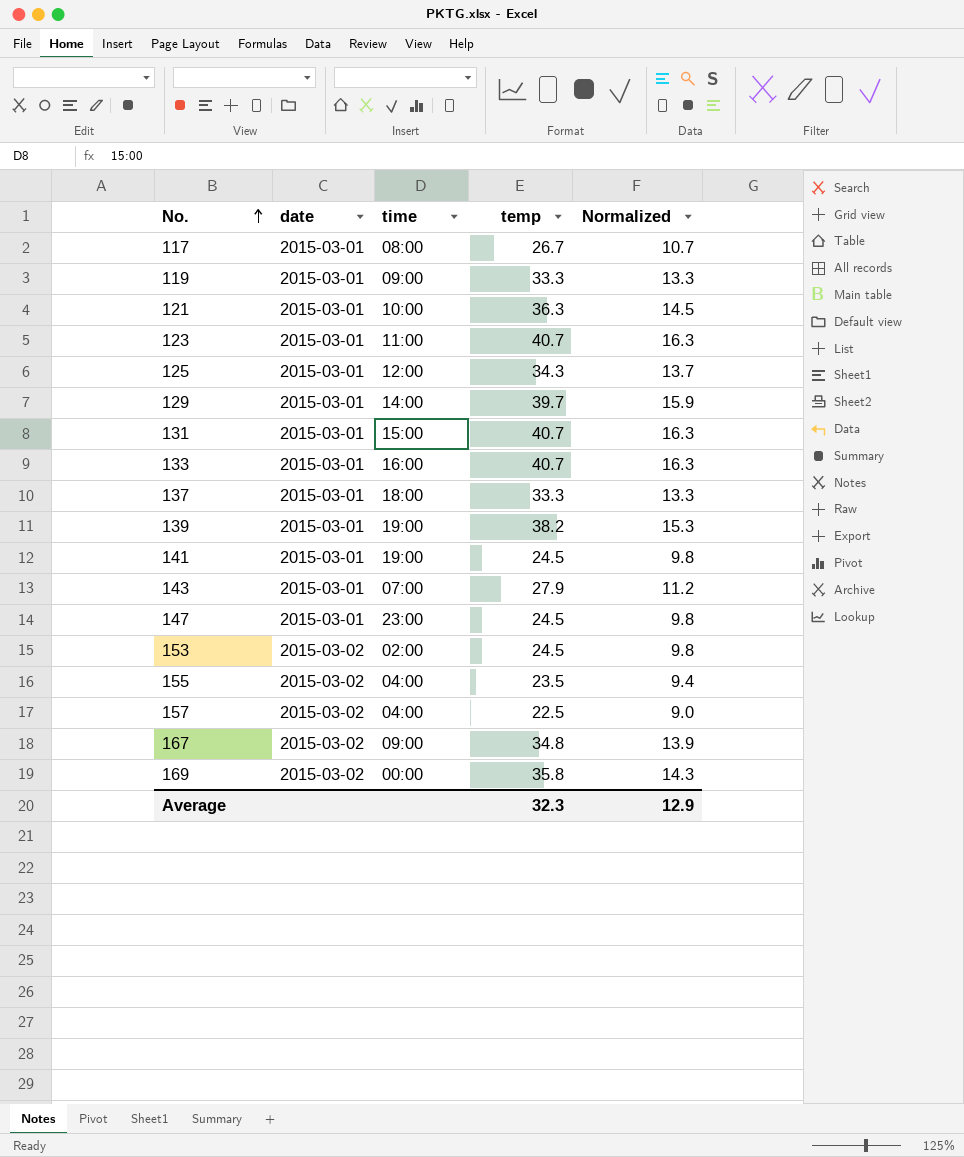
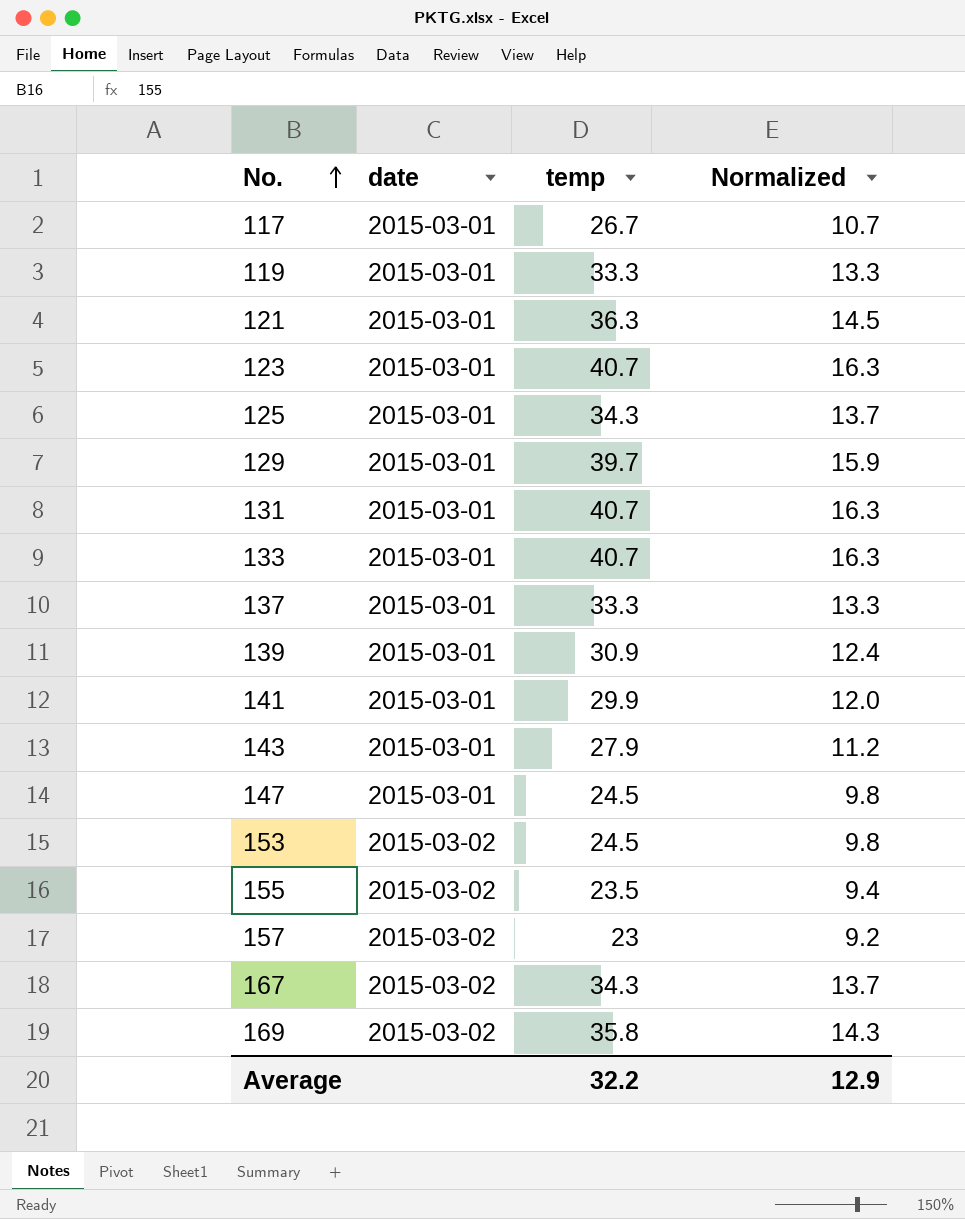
column time | position: 3 -> none
139 | temp: 38.2 -> 30.9
139 | Normalized: 15.3 -> 12.4
141 | temp: 24.5 -> 29.9
141 | Normalized: 9.8 -> 12.0
157 | temp: 22.5 -> 23
157 | Normalized: 9.0 -> 9.2
167 | temp: 34.8 -> 34.3
167 | Normalized: 13.9 -> 13.7
Average | temp: 32.3 -> 32.2

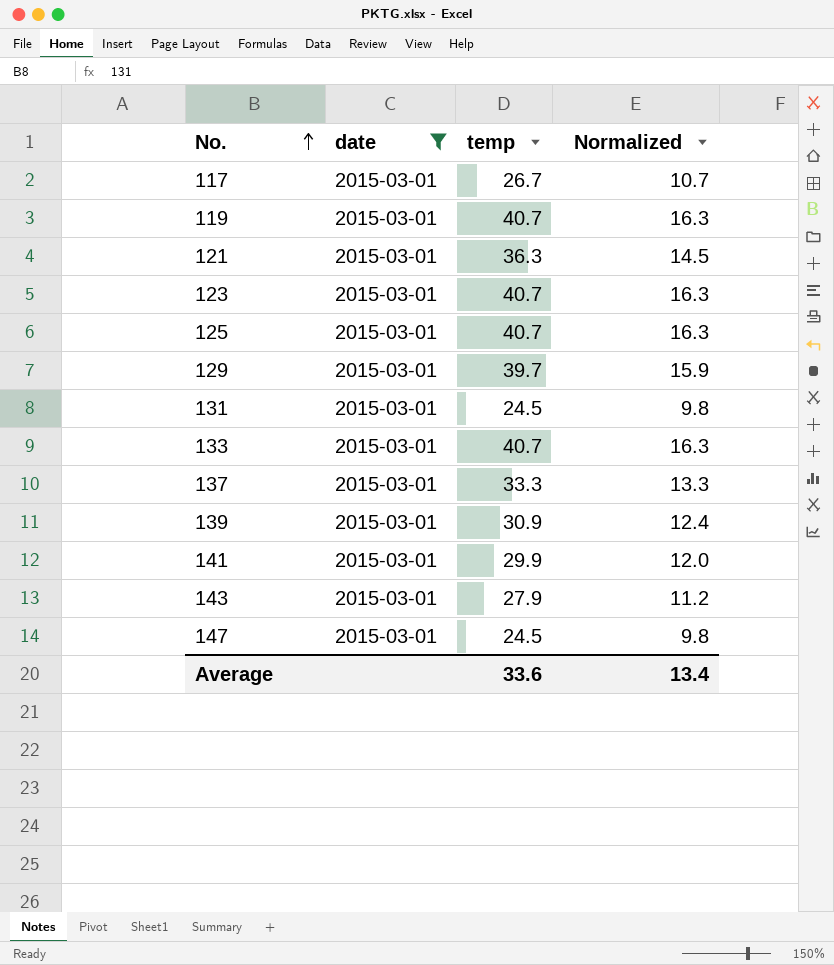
filter: none -> date = 2015-03-01
119 | temp: 33.3 -> 40.7
119 | Normalized: 13.3 -> 16.3
125 | temp: 34.3 -> 40.7
125 | Normalized: 13.7 -> 16.3
131 | temp: 40.7 -> 24.5
131 | Normalized: 16.3 -> 9.8
Average | temp: 32.2 -> 33.6
Average | Normalized: 12.9 -> 13.4

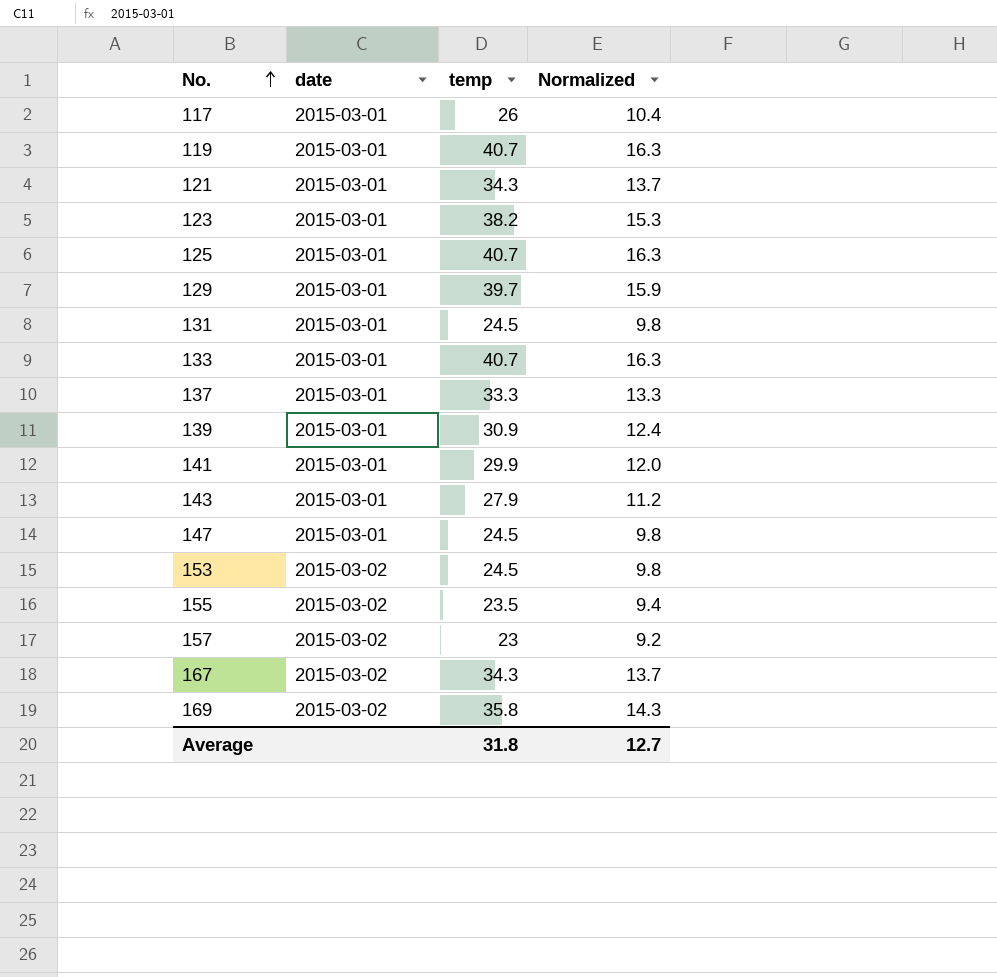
filter: date = 2015-03-01 -> none
117 | temp: 26.7 -> 26
117 | Normalized: 10.7 -> 10.4
121 | temp: 36.3 -> 34.3
121 | Normalized: 14.5 -> 13.7
123 | temp: 40.7 -> 38.2
123 | Normalized: 16.3 -> 15.3
Average | temp: 33.6 -> 31.8
Average | Normalized: 13.4 -> 12.7

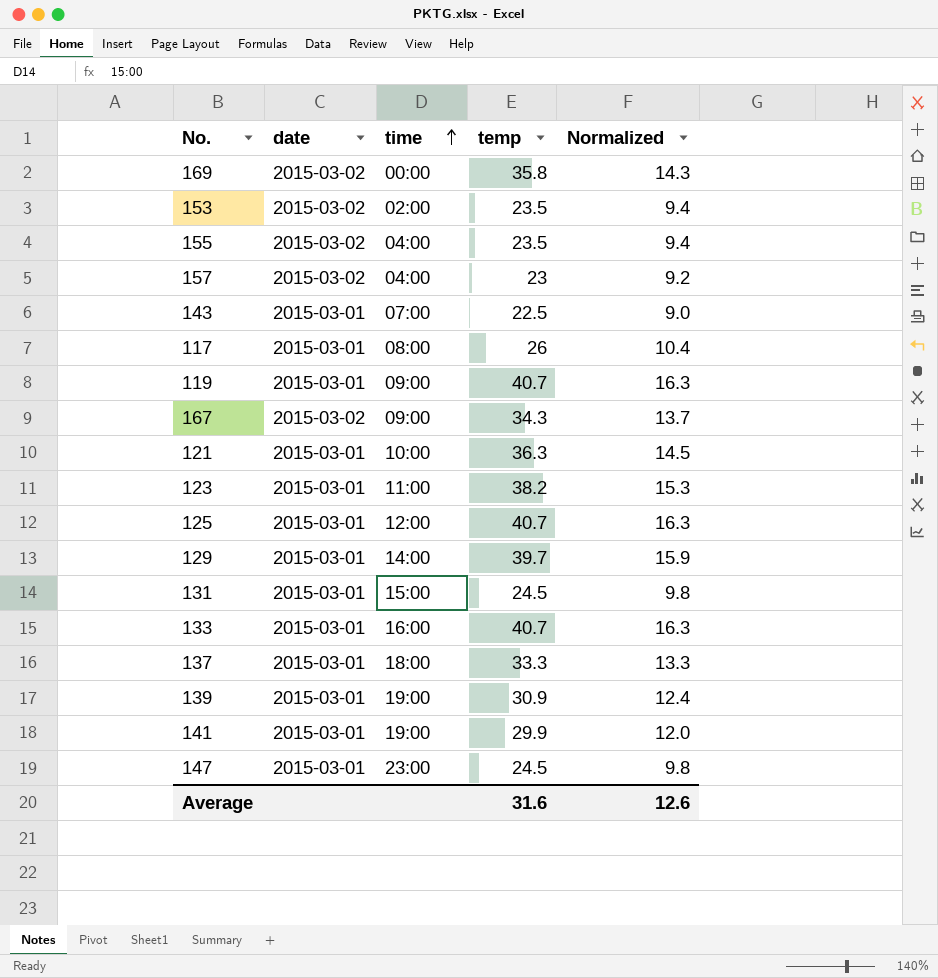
row order: No. ascending -> time ascending
column time | position: none -> 3
153 | temp: 24.5 -> 23.5
153 | Normalized: 9.8 -> 9.4
143 | temp: 27.9 -> 22.5
143 | Normalized: 11.2 -> 9.0
121 | temp: 34.3 -> 36.3
121 | Normalized: 13.7 -> 14.5
Average | temp: 31.8 -> 31.6
Average | Normalized: 12.7 -> 12.6

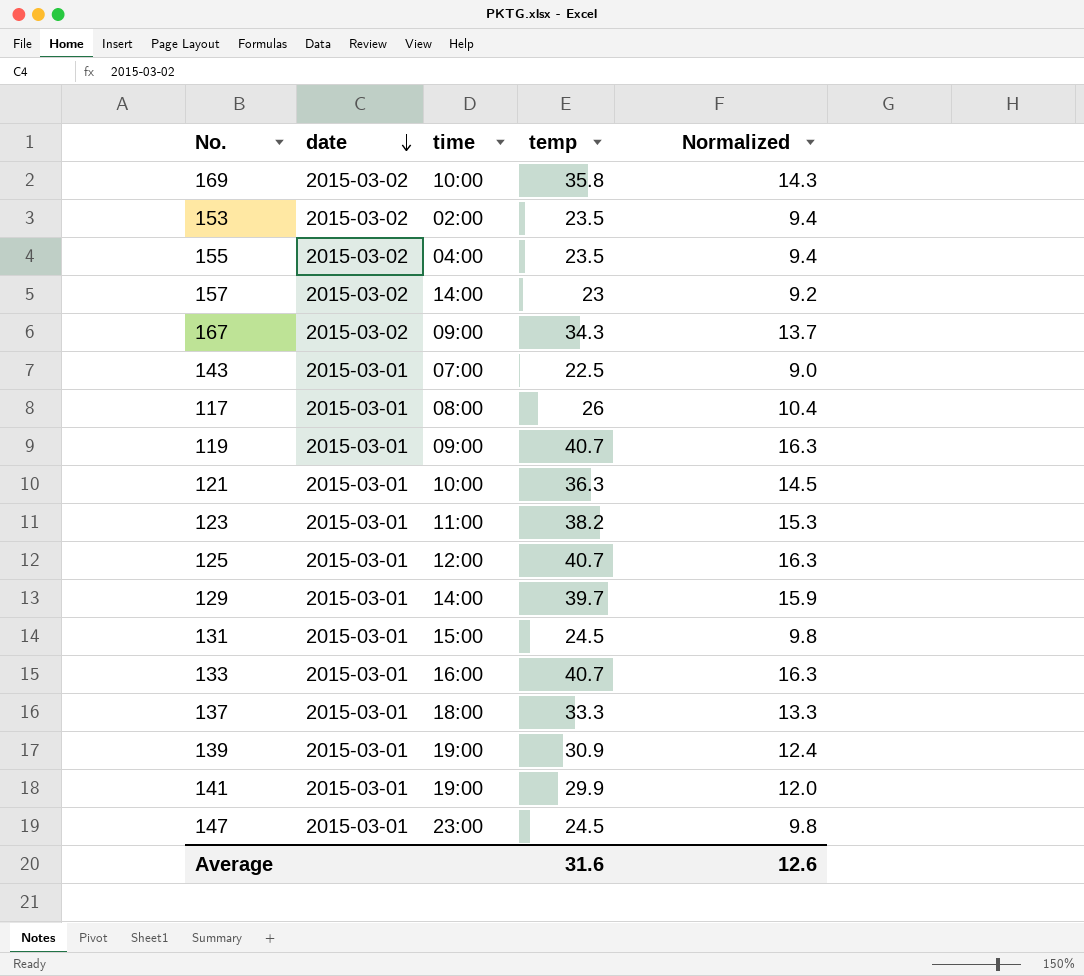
row order: time ascending -> date descending
169 | time: 00:00 -> 10:00
157 | time: 04:00 -> 14:00

